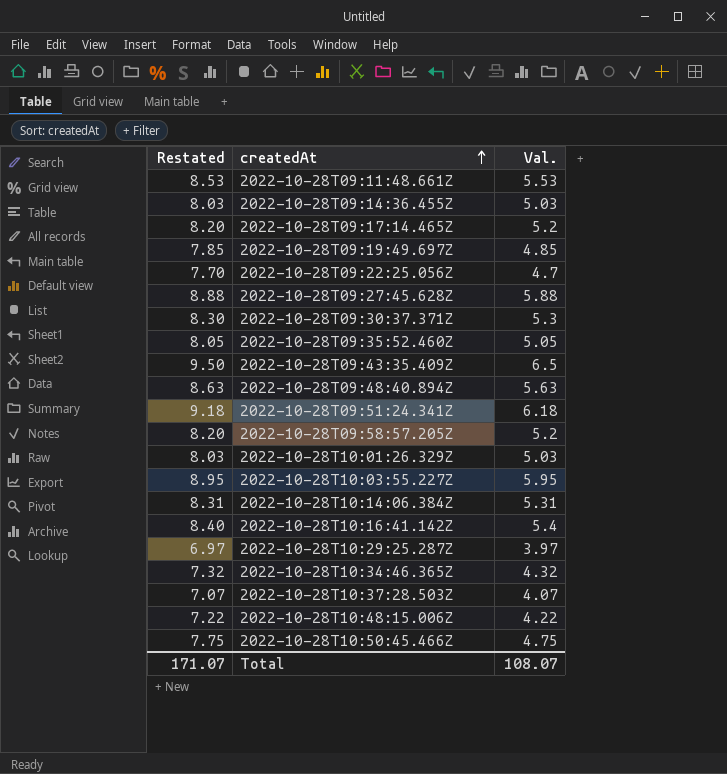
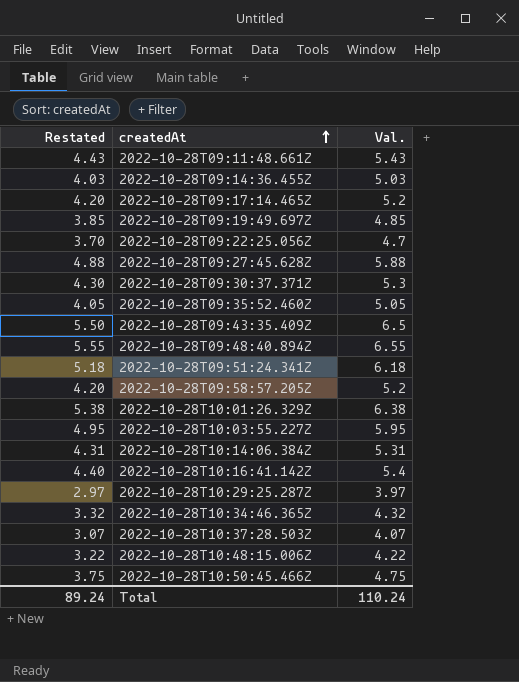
column Restated | formula: [Val.] + 3 -> [Val.] - 1
2022-10-28T09:11:48.661Z | Val.: 5.53 -> 5.43
2022-10-28T09:48:40.894Z | Val.: 5.63 -> 6.55
2022-10-28T10:01:26.329Z | Val.: 5.03 -> 6.38
Total | Restated: 171.07 -> 89.24
Total | Val.: 108.07 -> 110.24

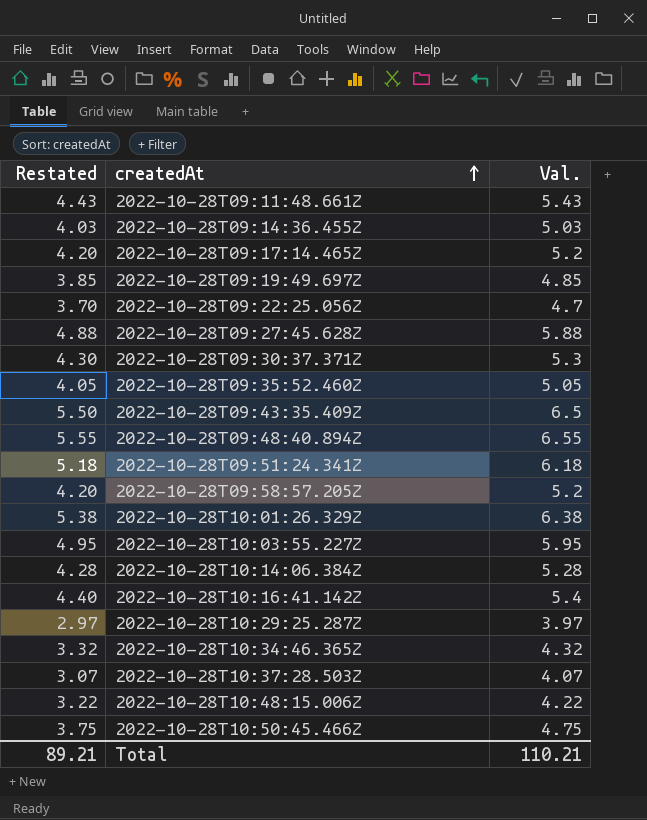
2022-10-28T10:14:06.384Z | Restated: 4.31 -> 4.28
2022-10-28T10:14:06.384Z | Val.: 5.31 -> 5.28
Total | Restated: 89.24 -> 89.21
Total | Val.: 110.24 -> 110.21

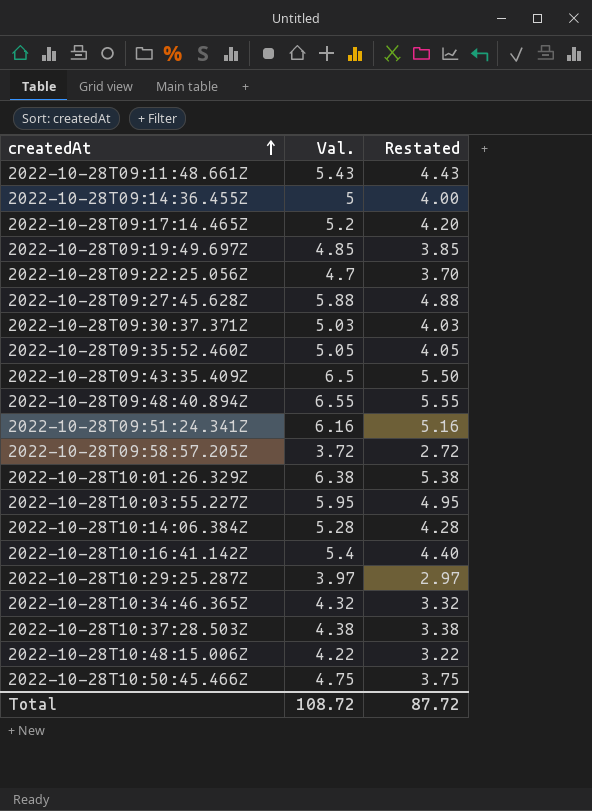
column Restated | position: 1 -> 3
2022-10-28T09:14:36.455Z | Val.: 5.03 -> 5
2022-10-28T09:14:36.455Z | Restated: 4.03 -> 4.00
2022-10-28T09:30:37.371Z | Val.: 5.3 -> 5.03
2022-10-28T09:30:37.371Z | Restated: 4.30 -> 4.03
2022-10-28T09:51:24.341Z | Val.: 6.18 -> 6.16
2022-10-28T09:51:24.341Z | Restated: 5.18 -> 5.16
2022-10-28T09:58:57.205Z | Val.: 5.2 -> 3.72
2022-10-28T09:58:57.205Z | Restated: 4.20 -> 2.72
2022-10-28T10:37:28.503Z | Val.: 4.07 -> 4.38
2022-10-28T10:37:28.503Z | Restated: 3.07 -> 3.38
Total | Val.: 110.21 -> 108.72
Total | Restated: 89.21 -> 87.72

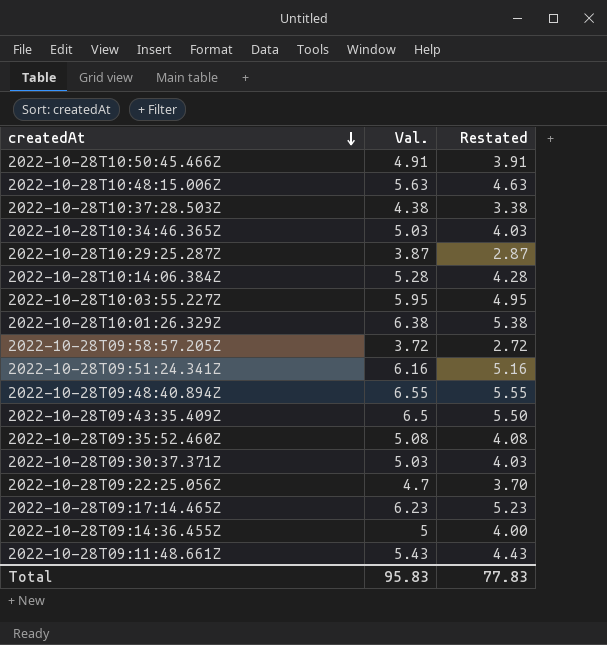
row order: createdAt ascending -> createdAt descending
row 2022-10-28T09:19:49.697Z: 4.85 | 3.85 -> none
row 2022-10-28T09:27:45.628Z: 5.88 | 4.88 -> none
row 2022-10-28T10:16:41.142Z: 5.4 | 4.40 -> none
2022-10-28T10:50:45.466Z | Val.: 4.75 -> 4.91
2022-10-28T10:50:45.466Z | Restated: 3.75 -> 3.91
2022-10-28T10:48:15.006Z | Val.: 4.22 -> 5.63
2022-10-28T10:48:15.006Z | Restated: 3.22 -> 4.63
2022-10-28T10:34:46.365Z | Val.: 4.32 -> 5.03
2022-10-28T10:34:46.365Z | Restated: 3.32 -> 4.03
2022-10-28T10:29:25.287Z | Val.: 3.97 -> 3.87
2022-10-28T10:29:25.287Z | Restated: 2.97 -> 2.87
2022-10-28T09:35:52.460Z | Val.: 5.05 -> 5.08
2022-10-28T09:35:52.460Z | Restated: 4.05 -> 4.08
2022-10-28T09:17:14.465Z | Val.: 5.2 -> 6.23
2022-10-28T09:17:14.465Z | Restated: 4.20 -> 5.23
Total | Val.: 108.72 -> 95.83
Total | Restated: 87.72 -> 77.83

